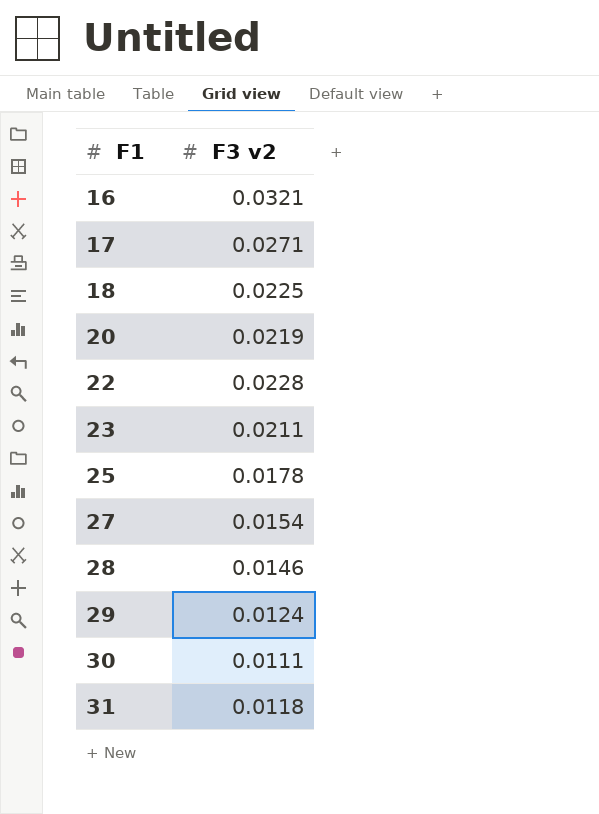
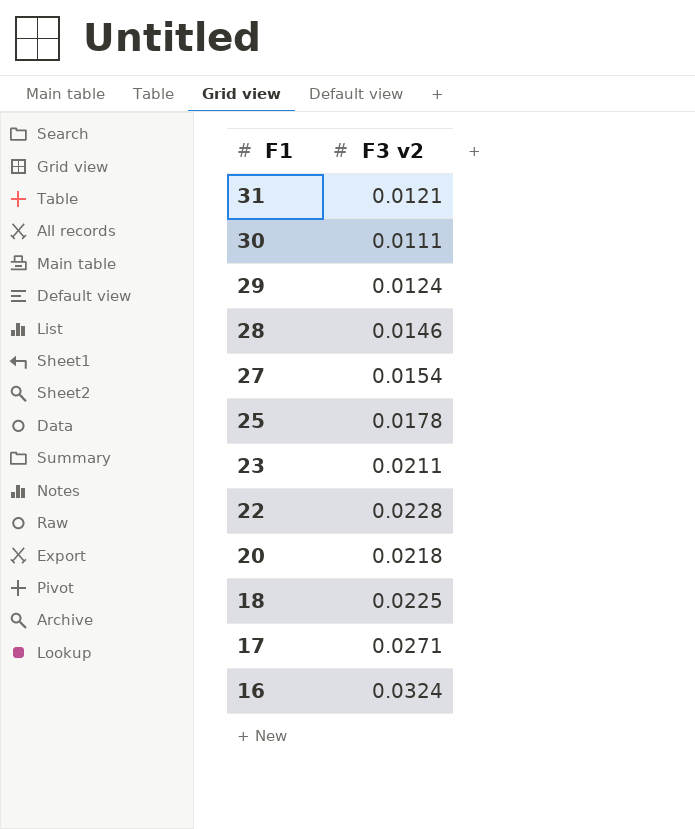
row order: F1 ascending -> F1 descending
31 | F3 v2: 0.0118 -> 0.0121
20 | F3 v2: 0.0219 -> 0.0218
16 | F3 v2: 0.0321 -> 0.0324

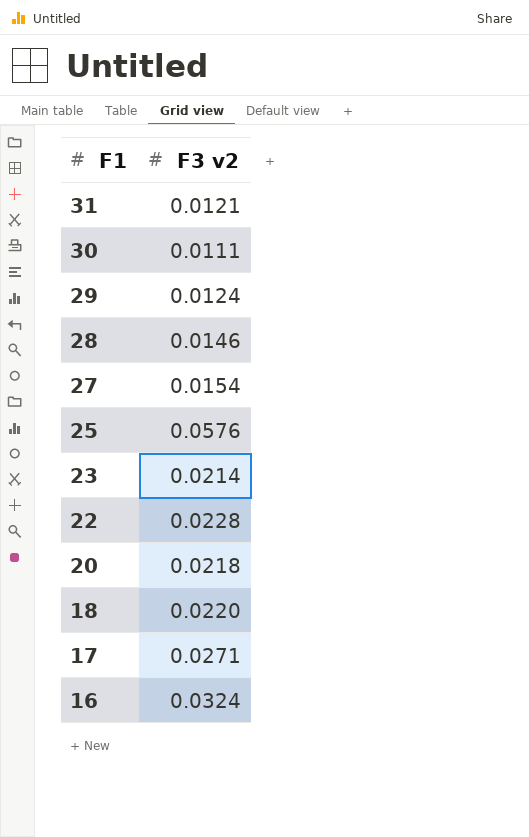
25 | F3 v2: 0.0178 -> 0.0576
23 | F3 v2: 0.0211 -> 0.0214
18 | F3 v2: 0.0225 -> 0.0220

